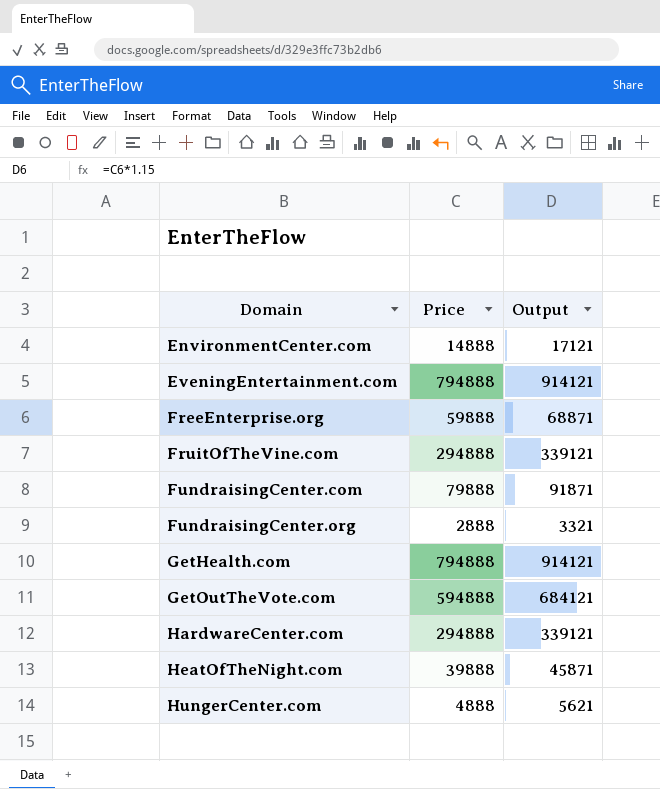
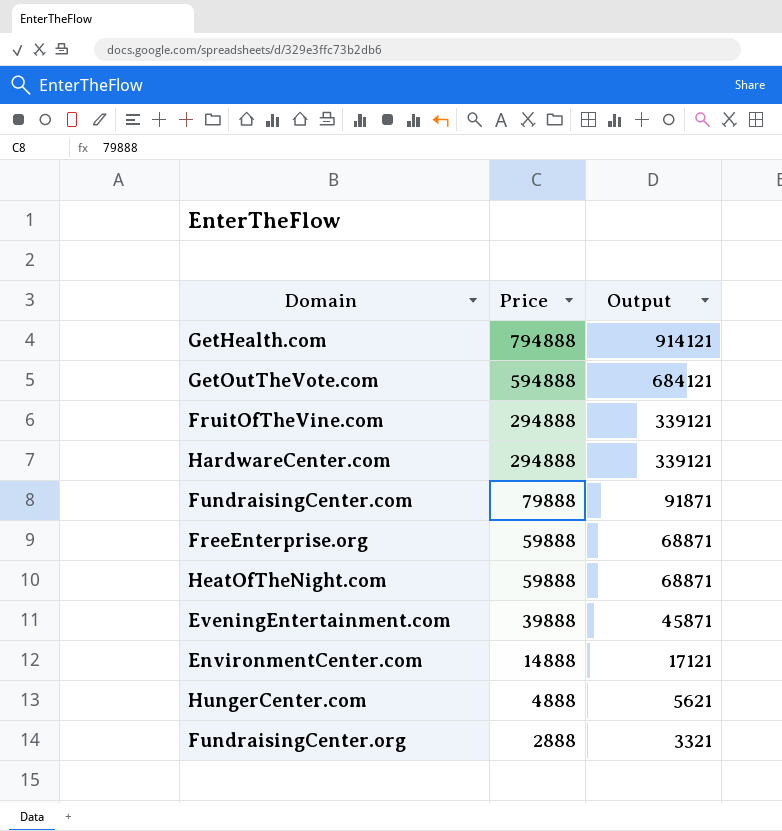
row order: Domain ascending -> Price descending
HeatOfTheNight.com | Price: 39888 -> 59888
HeatOfTheNight.com | Output: 45871 -> 68871
EveningEntertainment.com | Price: 794888 -> 39888
EveningEntertainment.com | Output: 914121 -> 45871

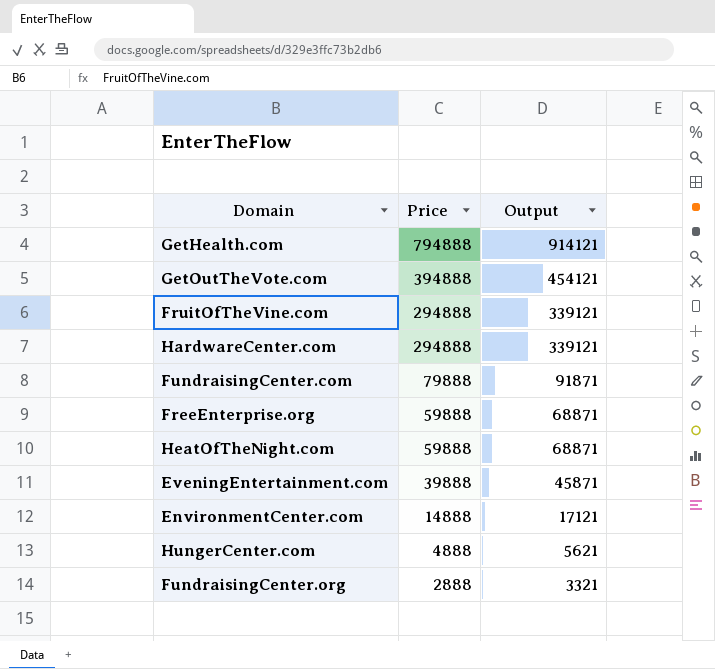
GetOutTheVote.com | Price: 594888 -> 394888
GetOutTheVote.com | Output: 684121 -> 454121

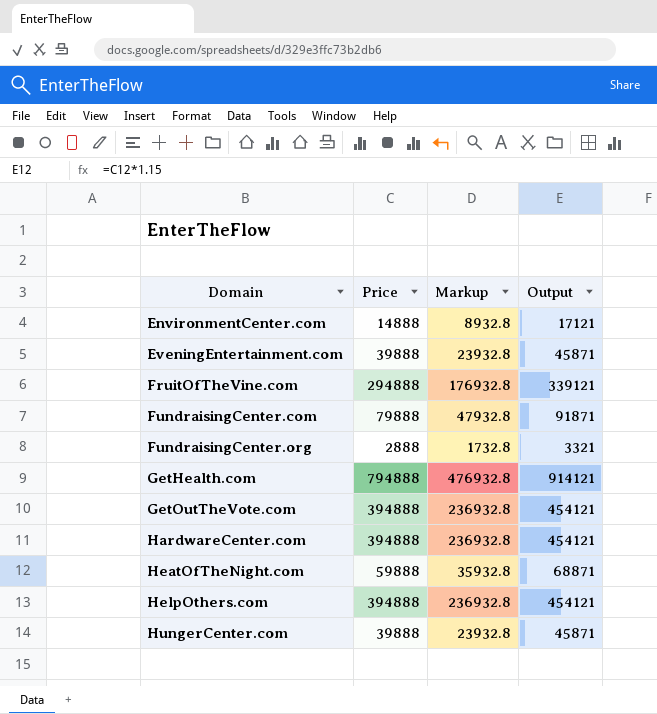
row order: Price descending -> Domain ascending
column Markup | formula: none -> [Price] * 0.6
row FreeEnterprise.org: 59888 | 68871 -> none
HardwareCenter.com | Price: 294888 -> 394888
HardwareCenter.com | Output: 339121 -> 454121
row HelpOthers.com: none -> 394888 | 236932.8 | 454121
HungerCenter.com | Price: 4888 -> 39888
HungerCenter.com | Output: 5621 -> 45871

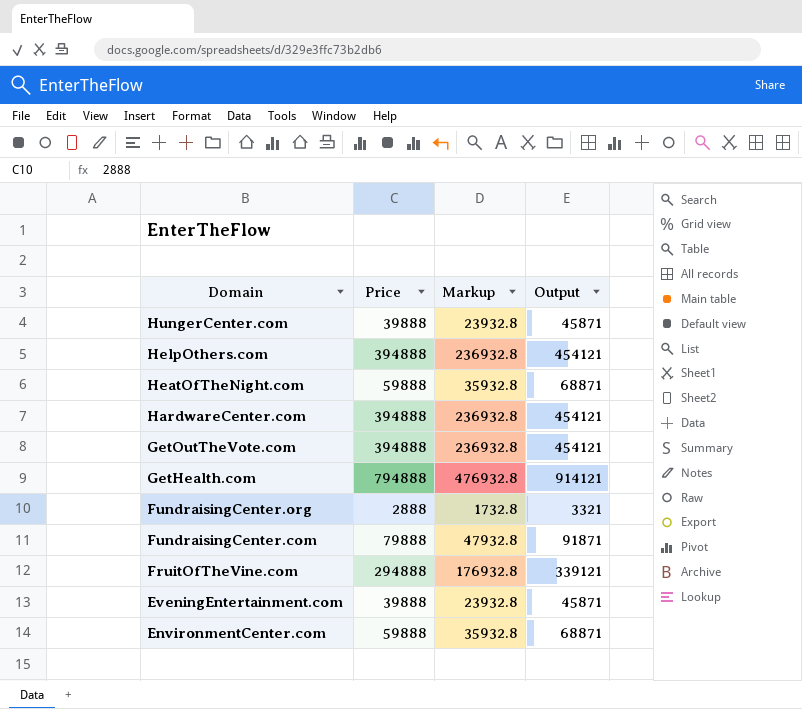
row order: Domain ascending -> Domain descending
EnvironmentCenter.com | Price: 14888 -> 59888
EnvironmentCenter.com | Markup: 8932.8 -> 35932.8
EnvironmentCenter.com | Output: 17121 -> 68871

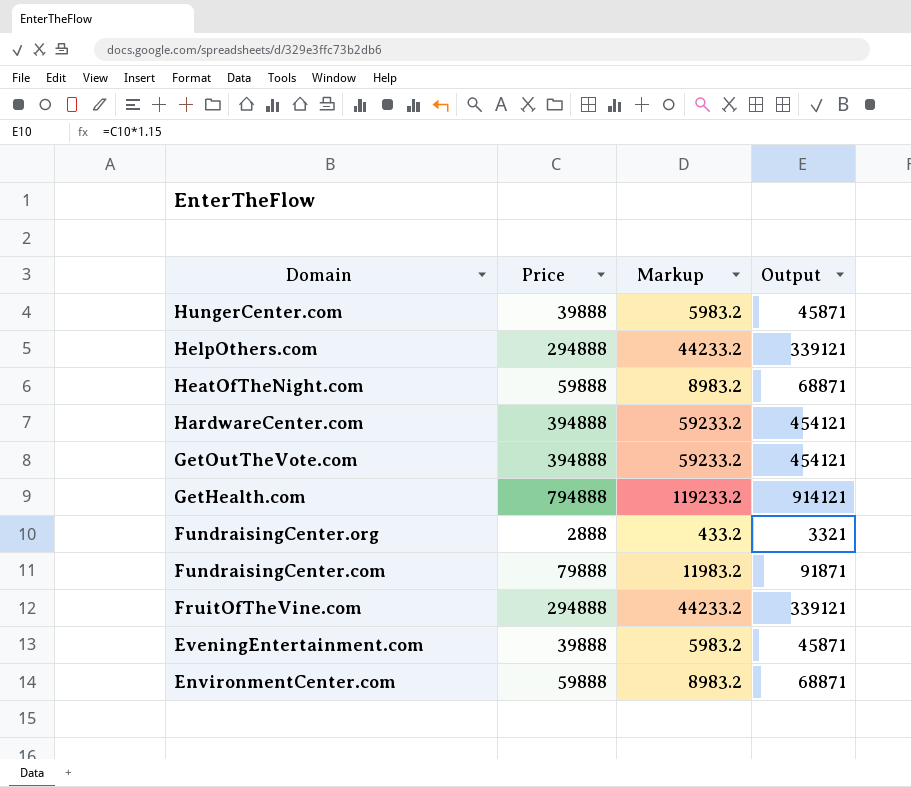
column Markup | formula: [Price] * 0.6 -> [Price] * 0.15
HelpOthers.com | Price: 394888 -> 294888
HelpOthers.com | Output: 454121 -> 339121

